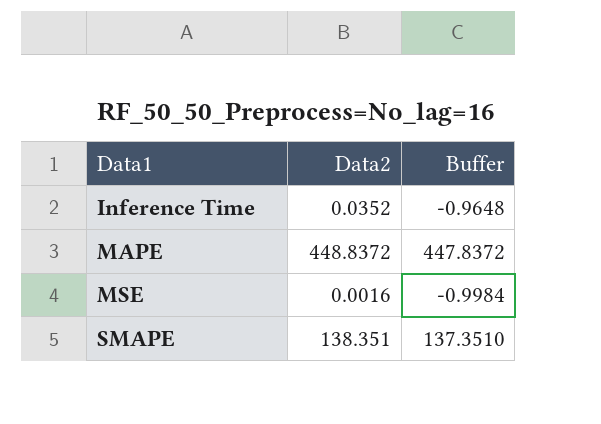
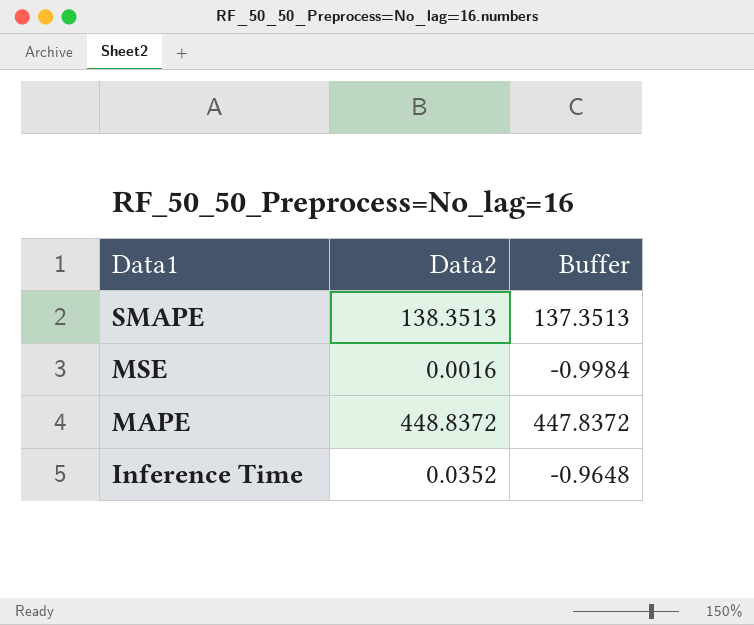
row order: Data1 ascending -> Data1 descending
SMAPE | Data2: 138.351 -> 138.3513
SMAPE | Buffer: 137.3510 -> 137.3513

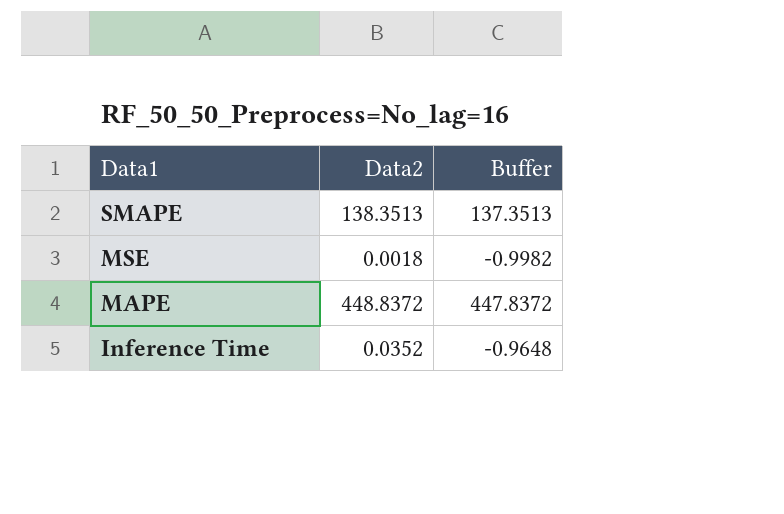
MSE | Data2: 0.0016 -> 0.0018
MSE | Buffer: -0.9984 -> -0.9982

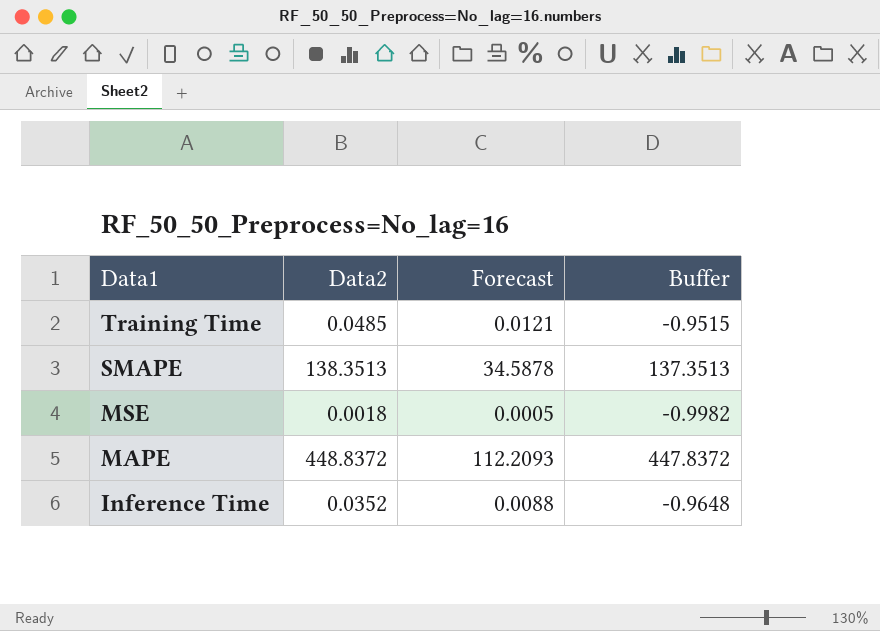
column Forecast | formula: none -> [Data2] * 0.25
row Training Time: none -> 0.0485 | 0.0121 | -0.9515

